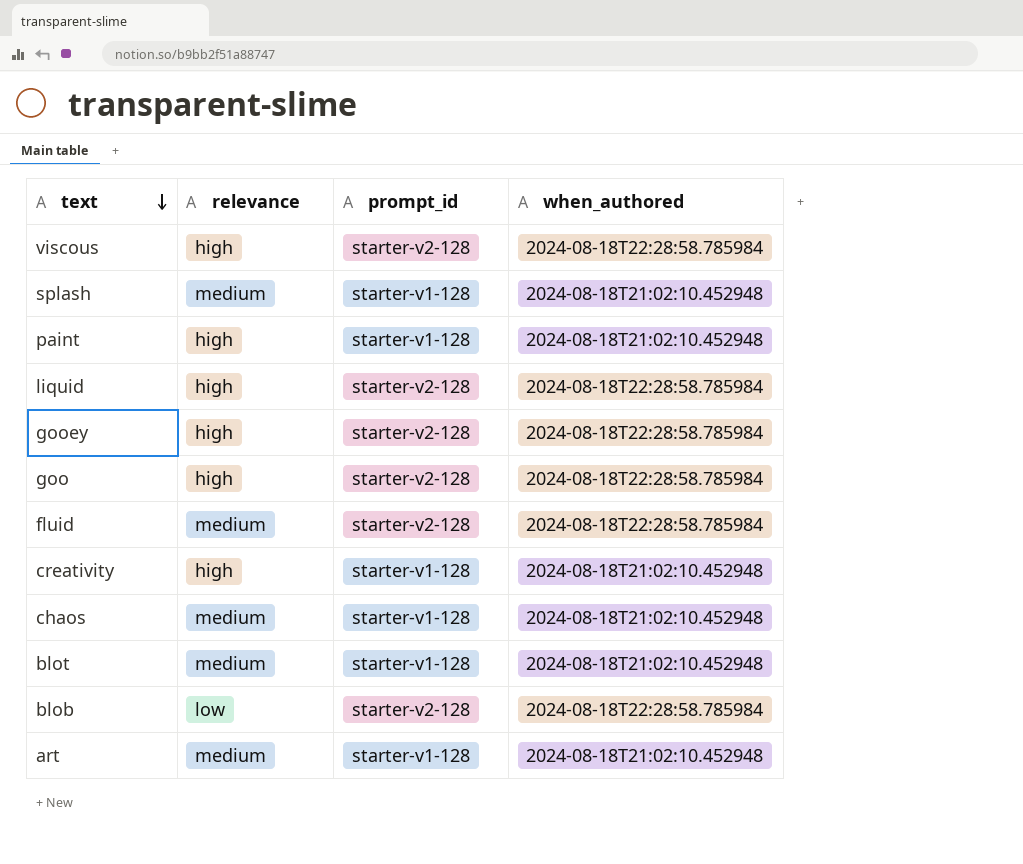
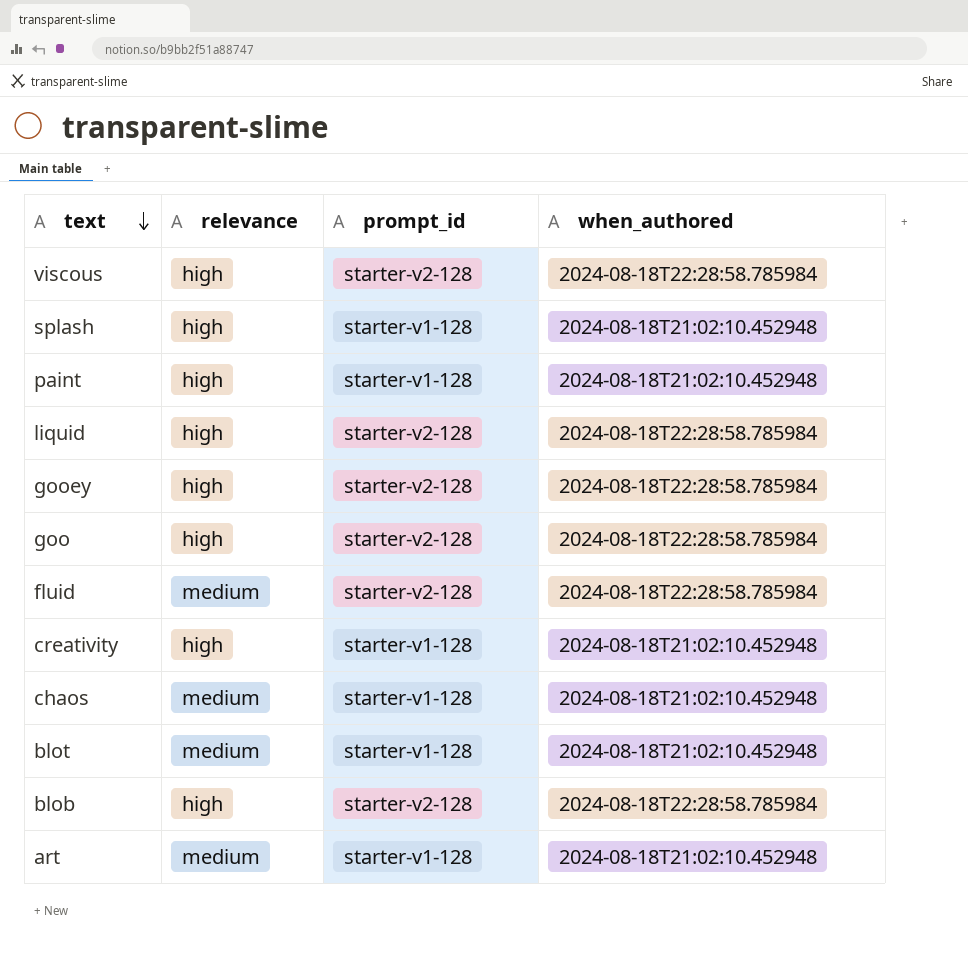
splash | relevance: medium -> high
blob | relevance: low -> high

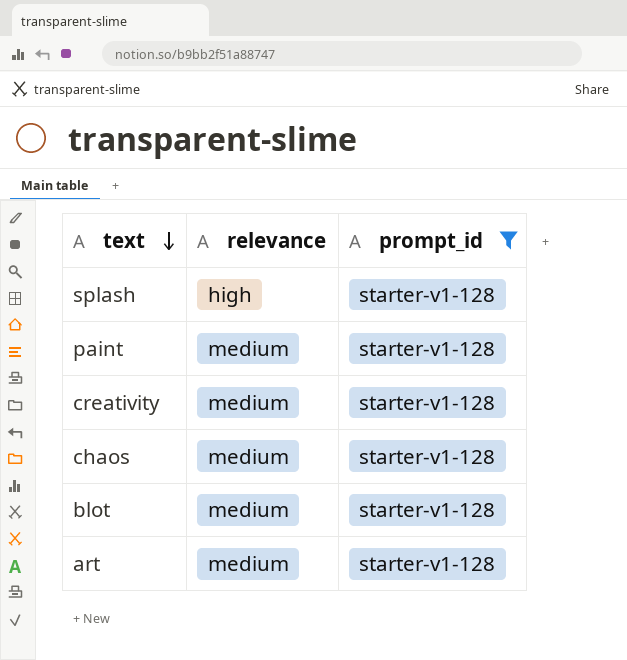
filter: none -> prompt_id = starter-v1-128
column when_authored | position: 4 -> none
paint | relevance: high -> medium
creativity | relevance: high -> medium

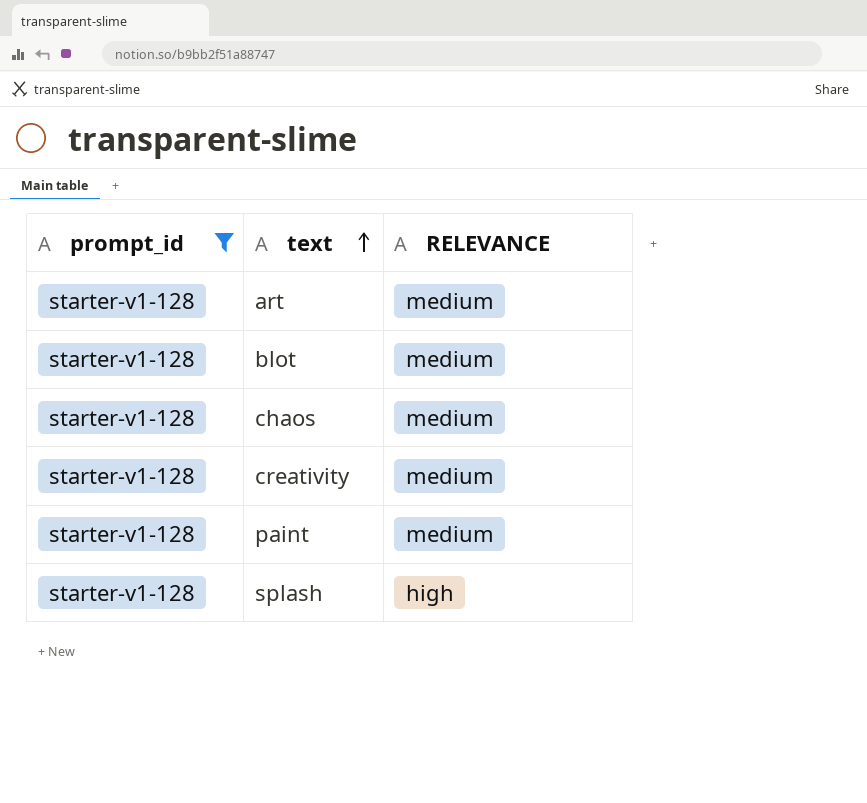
row order: text descending -> text ascending
column prompt_id | position: 3 -> 1
column name: relevance -> RELEVANCE

